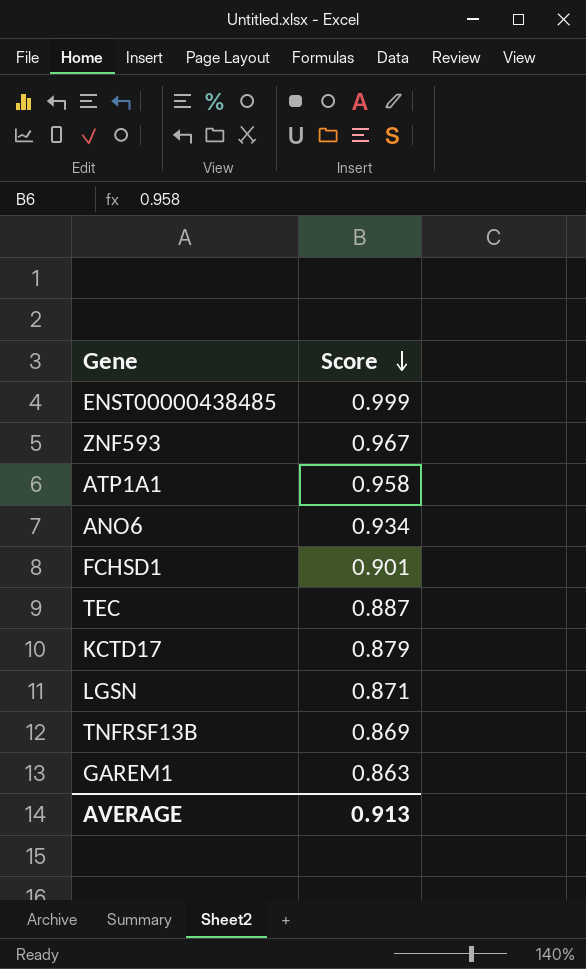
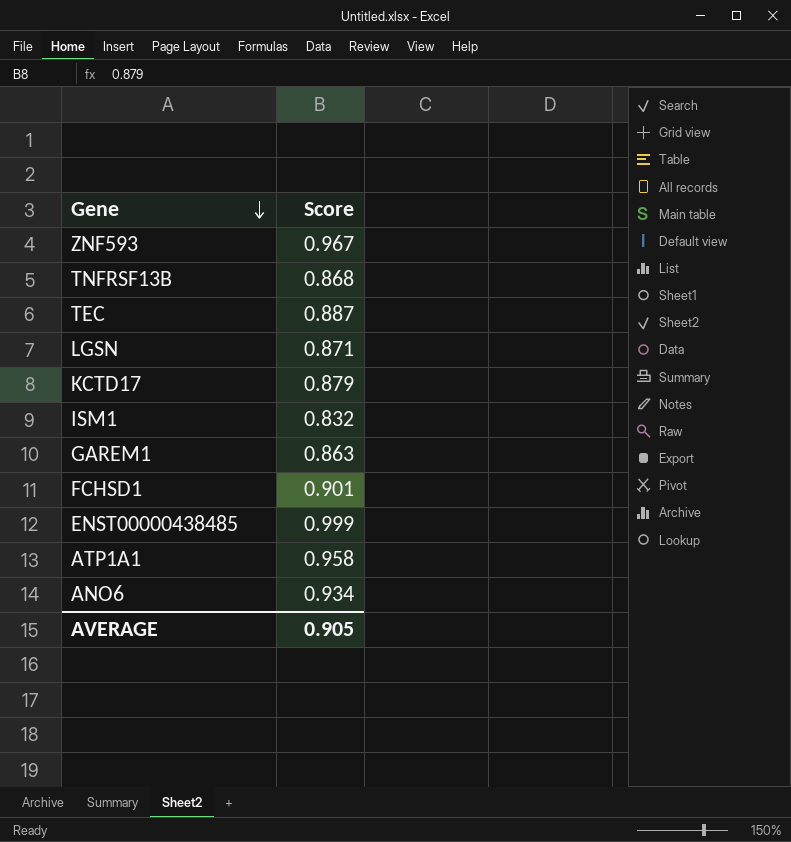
row order: Score descending -> Gene descending
TNFRSF13B | Score: 0.869 -> 0.868
row ISM1: none -> 0.832
AVERAGE | Score: 0.913 -> 0.905

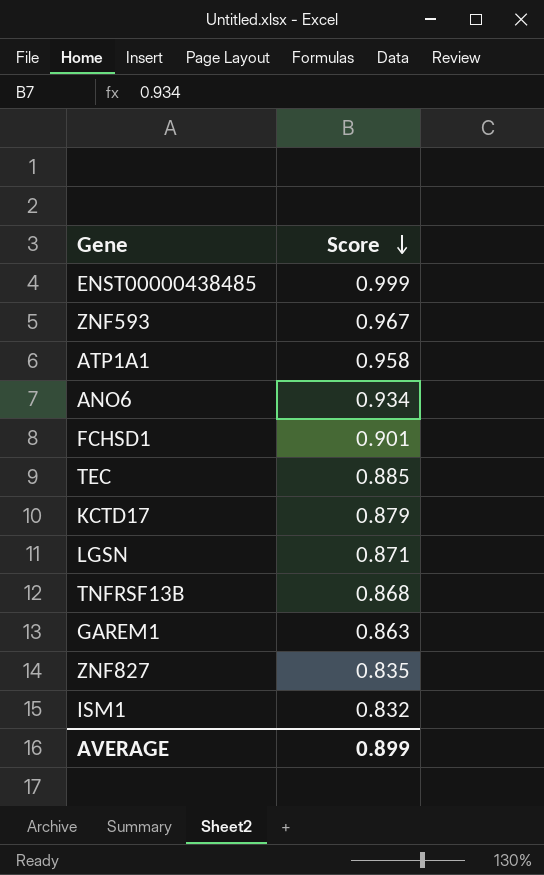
row order: Gene descending -> Score descending
TEC | Score: 0.887 -> 0.885
row ZNF827: none -> 0.835
AVERAGE | Score: 0.905 -> 0.899

